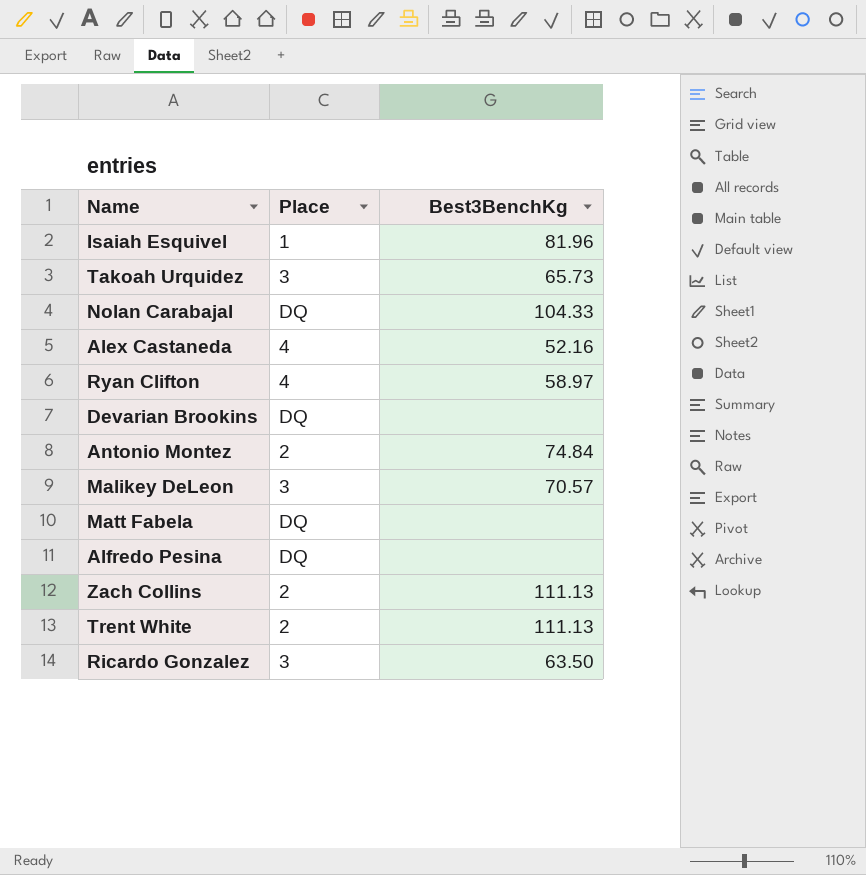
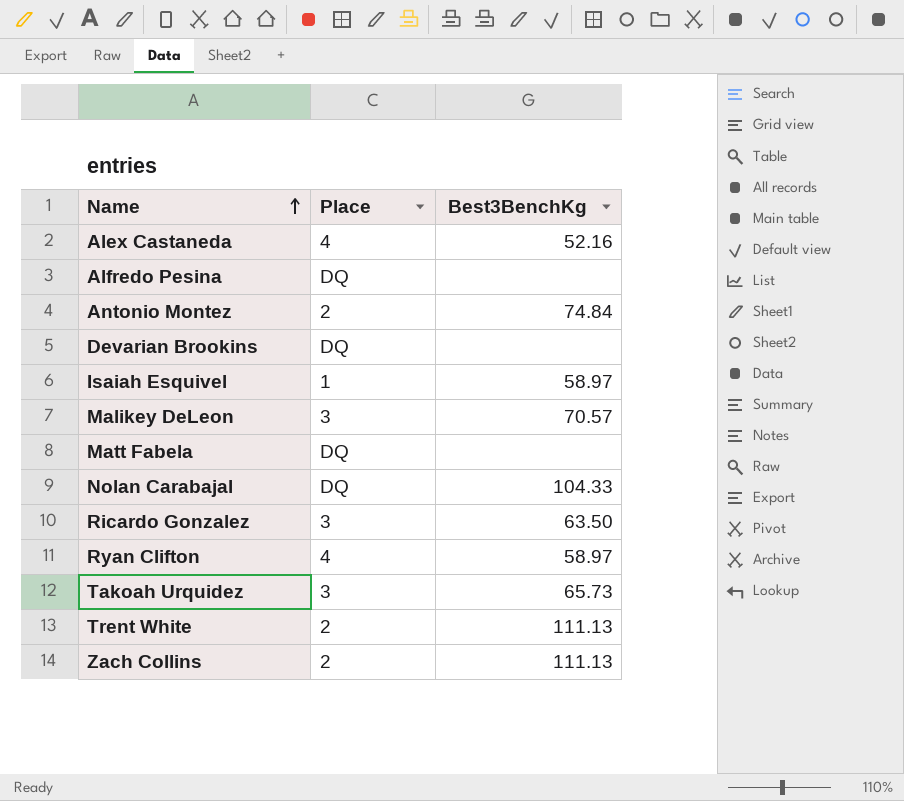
row order: none -> Name ascending
Isaiah Esquivel | Best3BenchKg: 81.96 -> 58.97

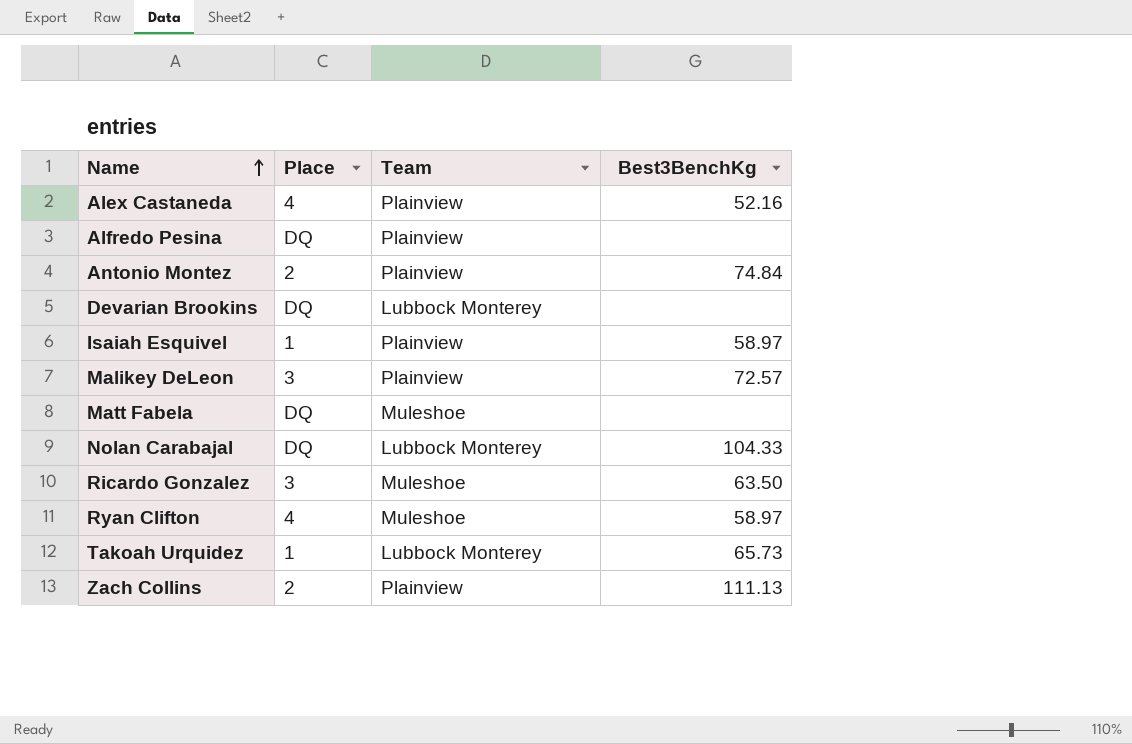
column Team | position: none -> 3
row Trent White: 2 | 111.13 -> none
Malikey DeLeon | Best3BenchKg: 70.57 -> 72.57
Takoah Urquidez | Place: 3 -> 1

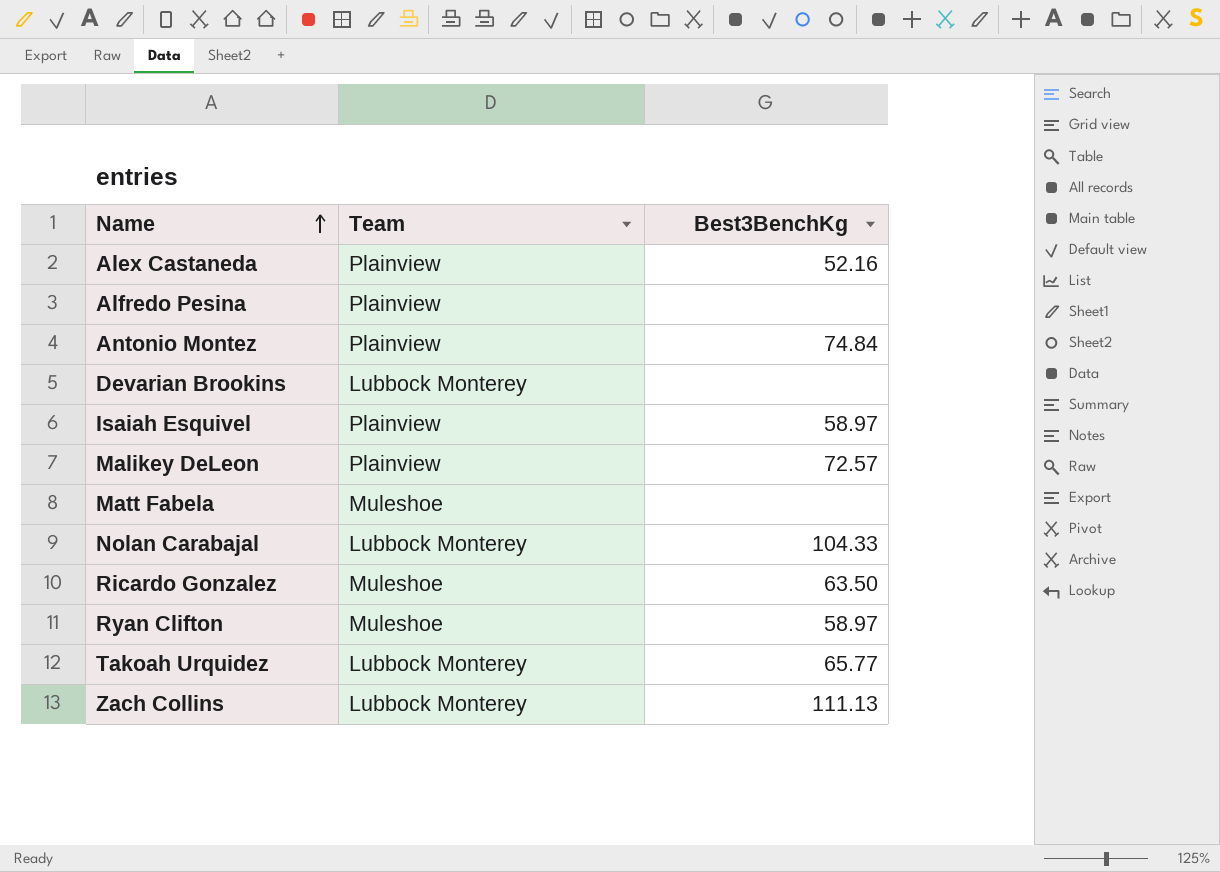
column Place | position: 2 -> none
Takoah Urquidez | Best3BenchKg: 65.73 -> 65.77
Zach Collins | Team: Plainview -> Lubbock Monterey

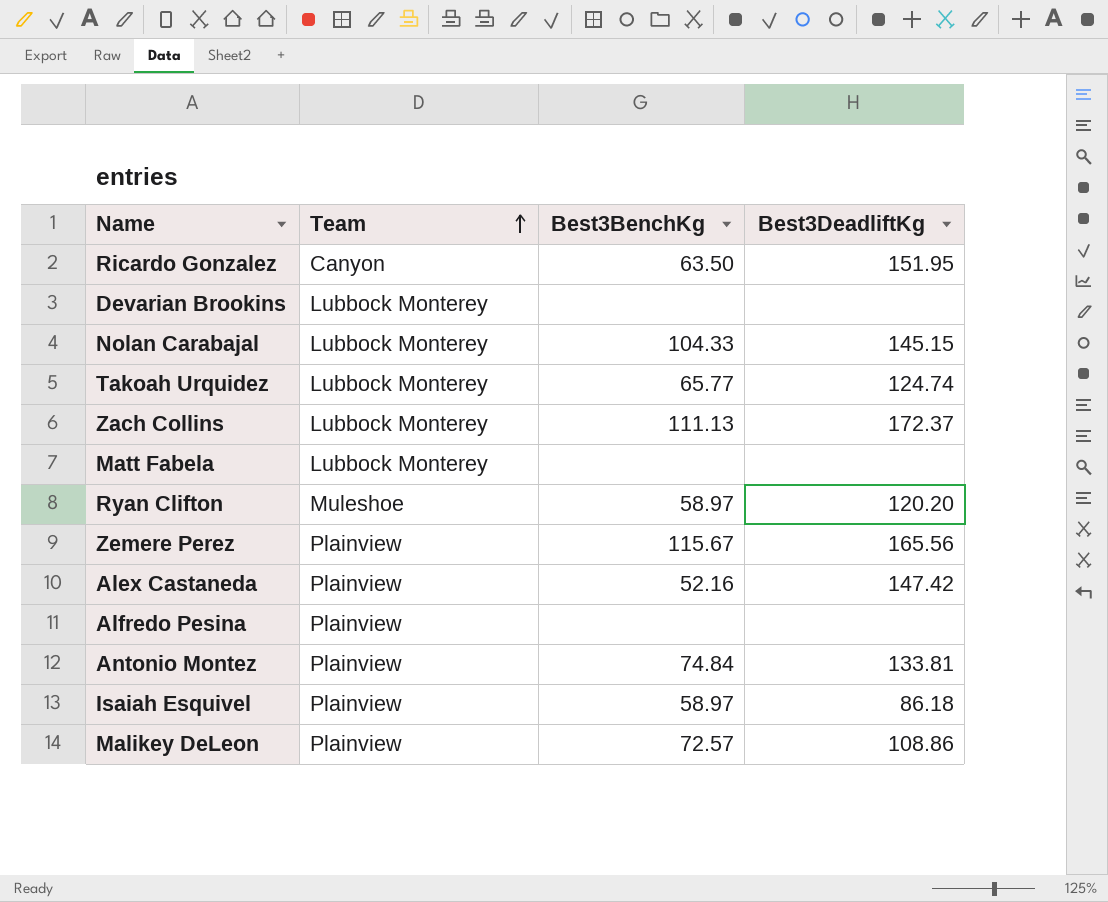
row order: Name ascending -> Team ascending
column Best3DeadliftKg | position: none -> 4
Ricardo Gonzalez | Team: Muleshoe -> Canyon
Matt Fabela | Team: Muleshoe -> Lubbock Monterey
row Zemere Perez: none -> Plainview | 115.67 | 165.56

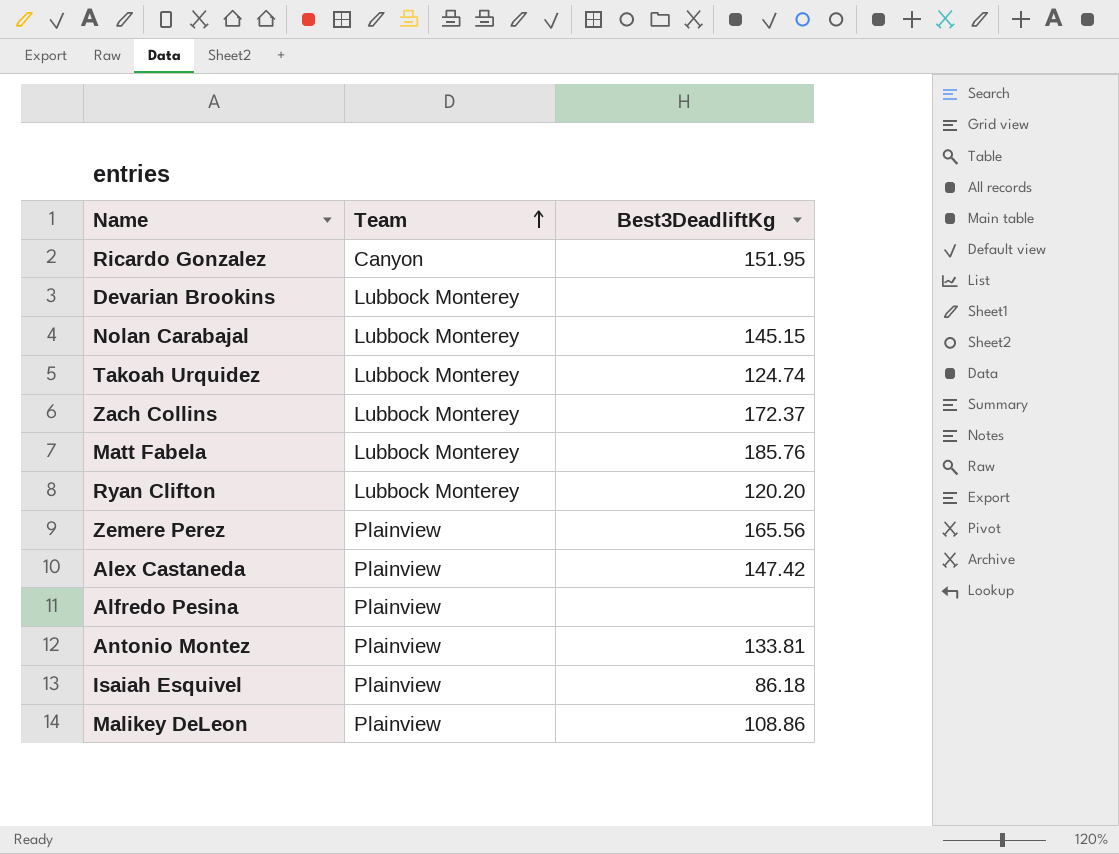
column Best3BenchKg | position: 3 -> none
Matt Fabela | Best3DeadliftKg: none -> 185.76
Ryan Clifton | Team: Muleshoe -> Lubbock Monterey

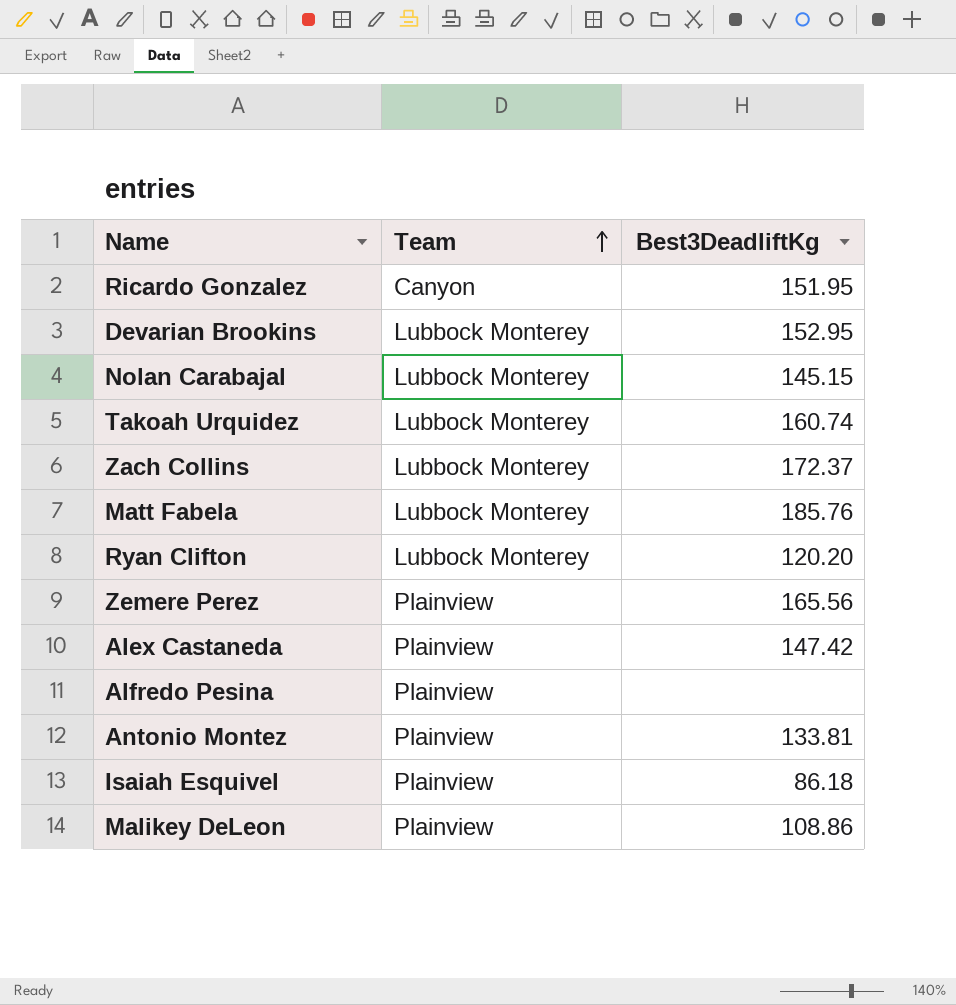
Devarian Brookins | Best3DeadliftKg: none -> 152.95
Takoah Urquidez | Best3DeadliftKg: 124.74 -> 160.74

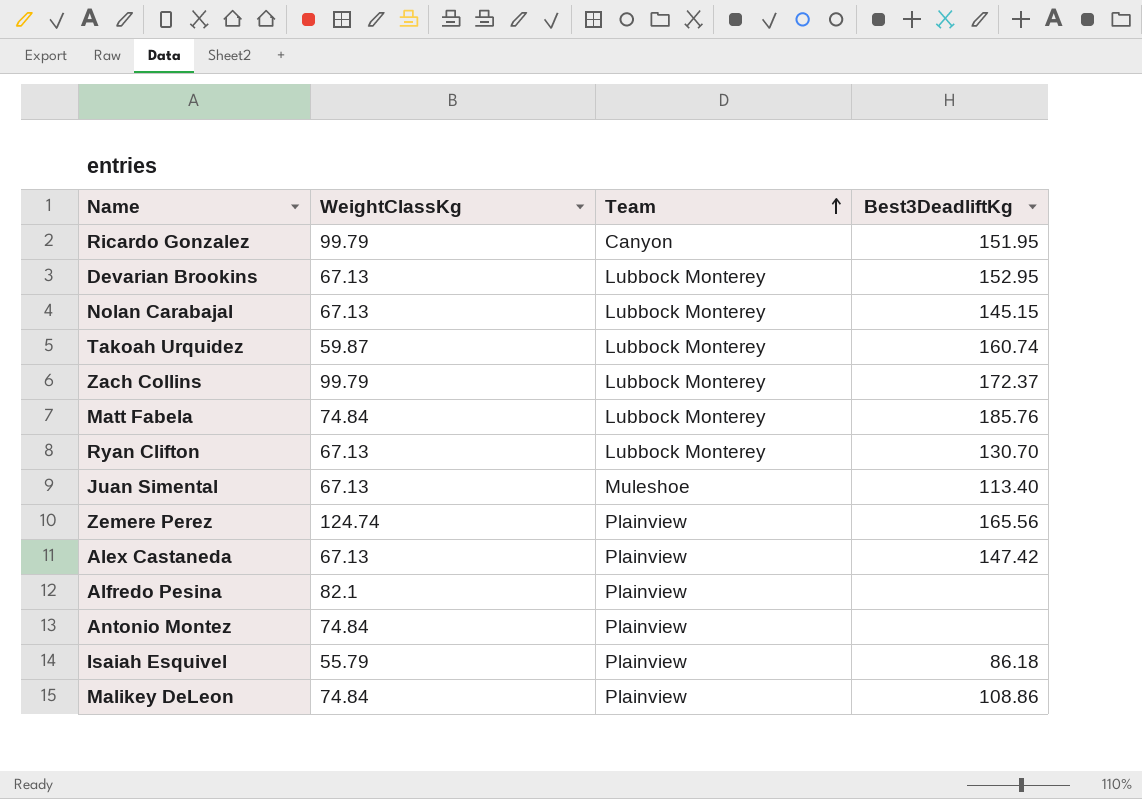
column WeightClassKg | position: none -> 2
Ryan Clifton | Best3DeadliftKg: 120.20 -> 130.70
row Juan Simental: none -> 67.13 | Muleshoe | 113.40
Antonio Montez | Best3DeadliftKg: 133.81 -> none

